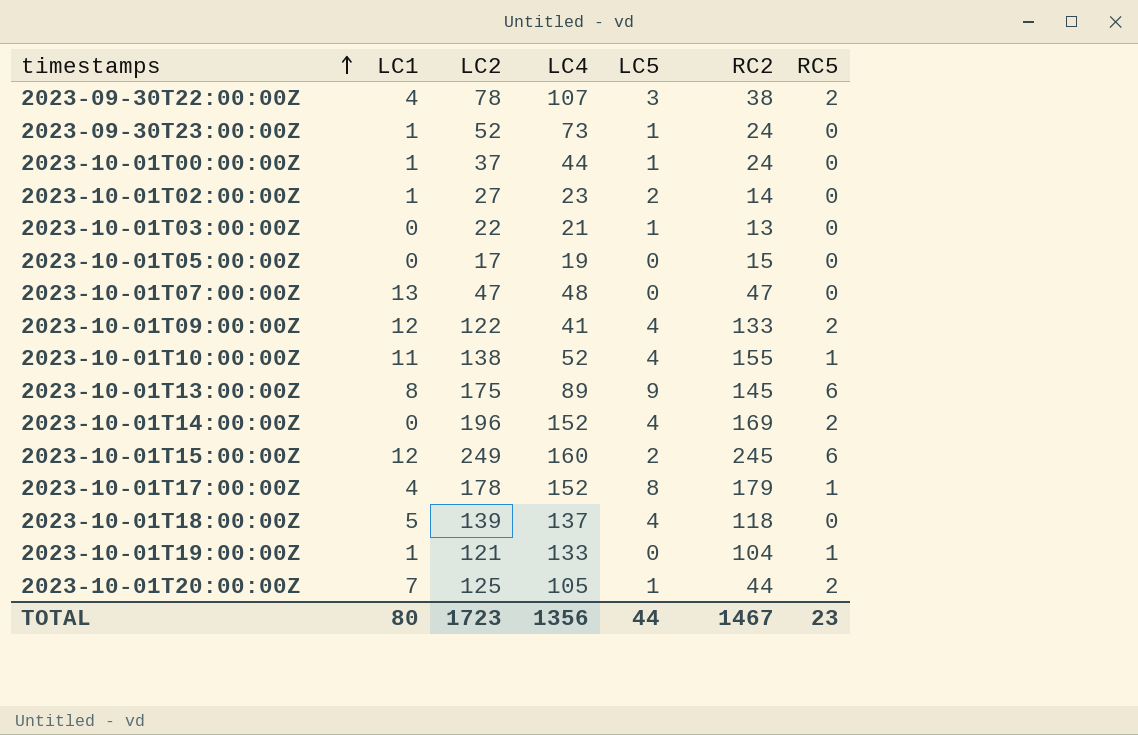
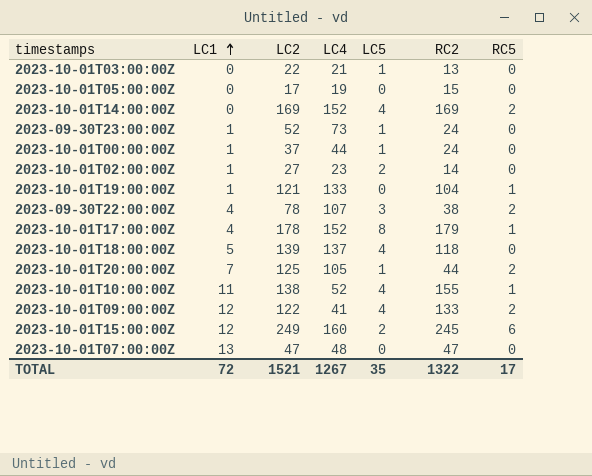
row order: timestamps ascending -> LC1 ascending
row 2023-10-01T13:00:00Z: 8 | 175 | 89 | 9 | 145 | 6 -> none
2023-10-01T14:00:00Z | LC2: 196 -> 169
TOTAL | LC1: 80 -> 72
TOTAL | LC2: 1723 -> 1521
TOTAL | LC4: 1356 -> 1267
TOTAL | LC5: 44 -> 35
TOTAL | RC2: 1467 -> 1322
TOTAL | RC5: 23 -> 17

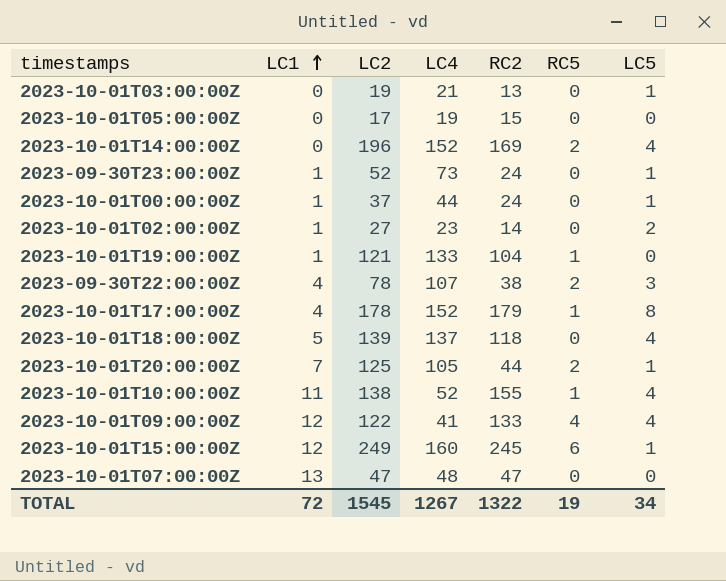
column LC5 | position: 5 -> 7
2023-10-01T03:00:00Z | LC2: 22 -> 19
2023-10-01T14:00:00Z | LC2: 169 -> 196
2023-10-01T09:00:00Z | RC5: 2 -> 4
2023-10-01T15:00:00Z | LC5: 2 -> 1
TOTAL | LC2: 1521 -> 1545
TOTAL | RC5: 17 -> 19
TOTAL | LC5: 35 -> 34

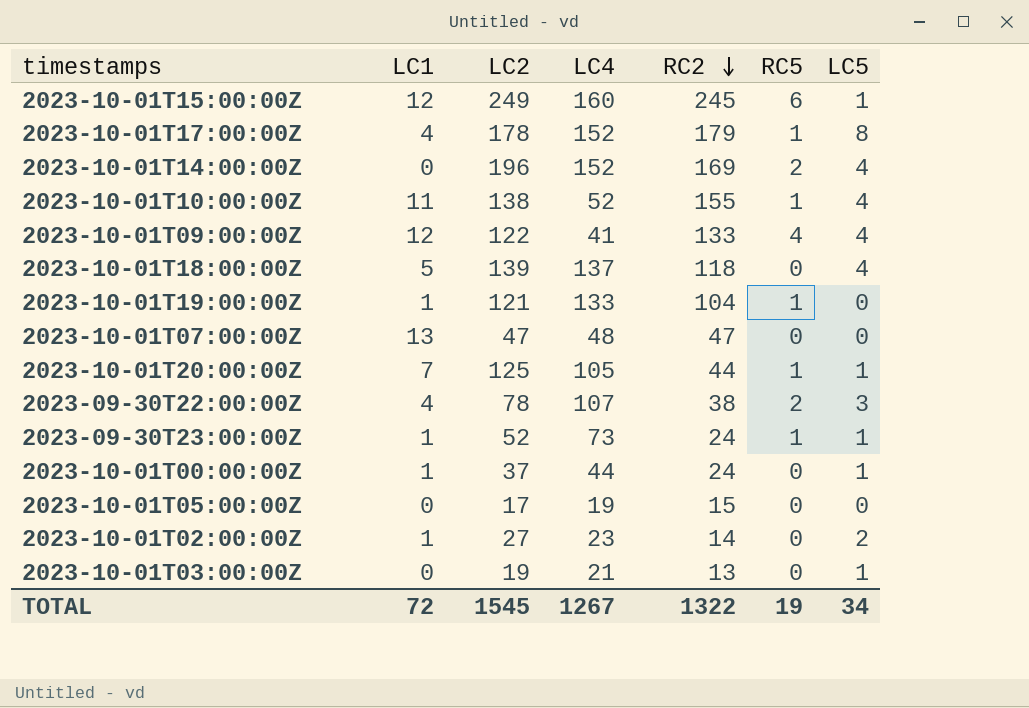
row order: LC1 ascending -> RC2 descending
2023-10-01T20:00:00Z | RC5: 2 -> 1
2023-09-30T23:00:00Z | RC5: 0 -> 1

